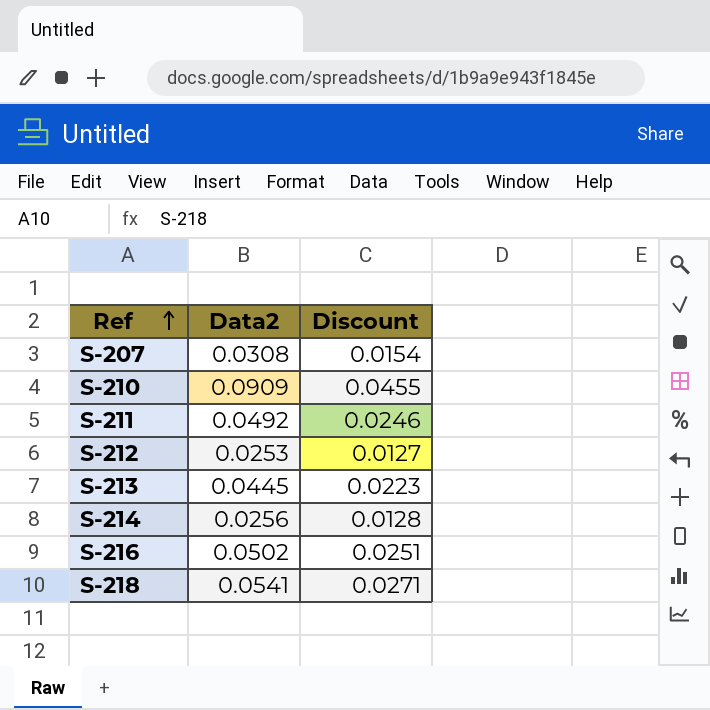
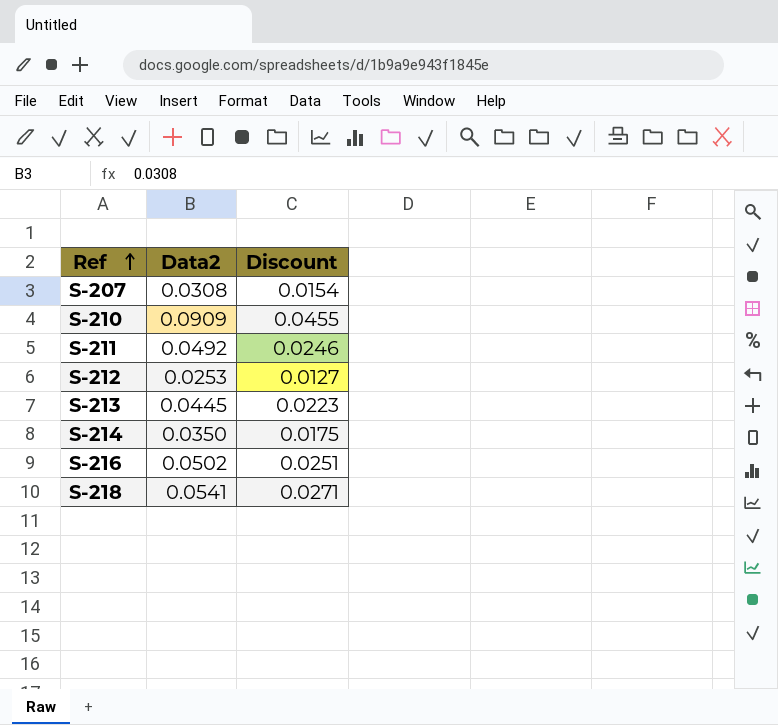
S-214 | Data2: 0.0256 -> 0.0350
S-214 | Discount: 0.0128 -> 0.0175

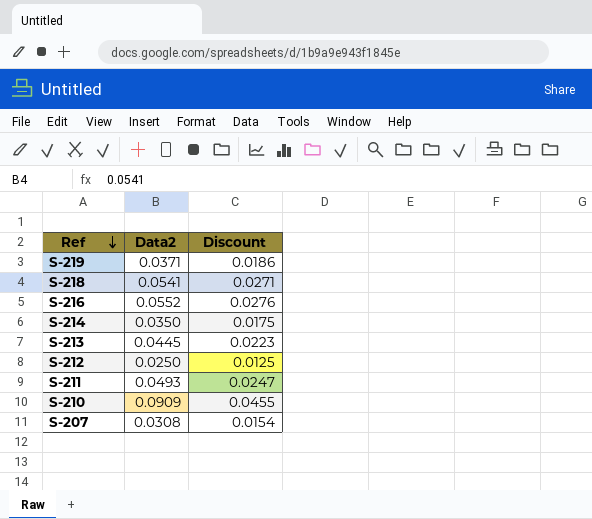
row order: Ref ascending -> Ref descending
row S-219: none -> 0.0371 | 0.0186
S-216 | Data2: 0.0502 -> 0.0552
S-216 | Discount: 0.0251 -> 0.0276
S-212 | Data2: 0.0253 -> 0.0250
S-212 | Discount: 0.0127 -> 0.0125
S-211 | Data2: 0.0492 -> 0.0493
S-211 | Discount: 0.0246 -> 0.0247

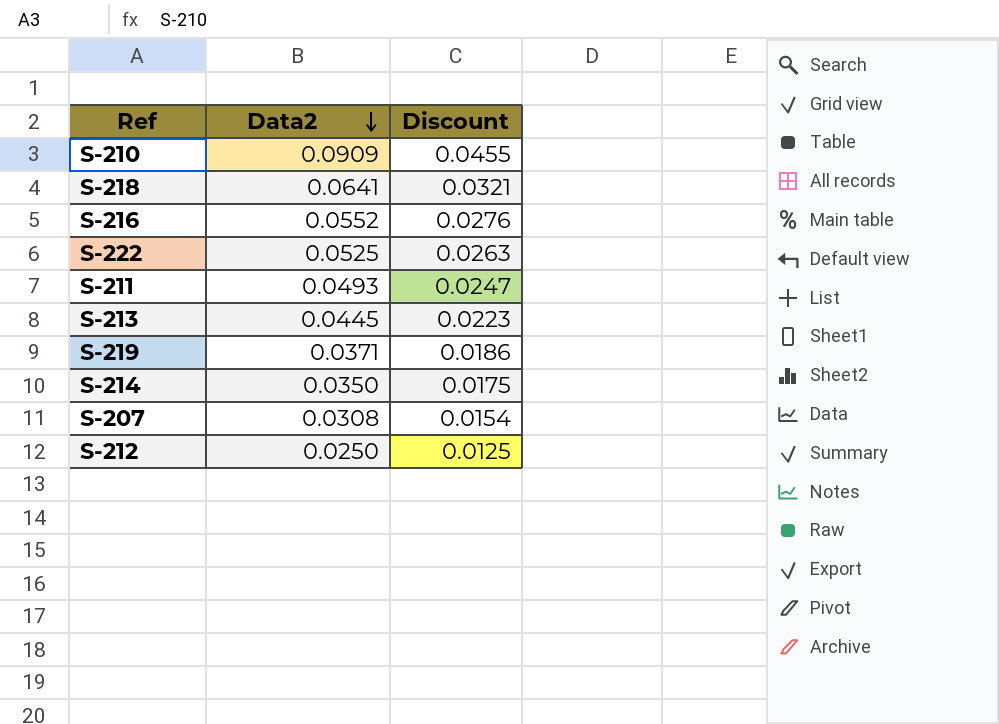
row order: Ref descending -> Data2 descending
S-218 | Data2: 0.0541 -> 0.0641
S-218 | Discount: 0.0271 -> 0.0321
row S-222: none -> 0.0525 | 0.0263

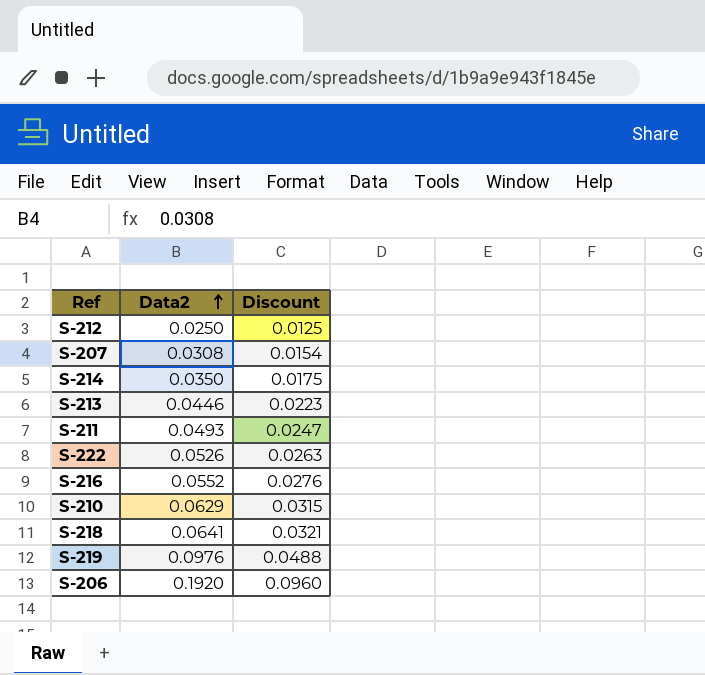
row order: Data2 descending -> Data2 ascending
S-213 | Data2: 0.0445 -> 0.0446
S-222 | Data2: 0.0525 -> 0.0526
S-210 | Data2: 0.0909 -> 0.0629
S-210 | Discount: 0.0455 -> 0.0315
S-219 | Data2: 0.0371 -> 0.0976
S-219 | Discount: 0.0186 -> 0.0488
row S-206: none -> 0.1920 | 0.0960

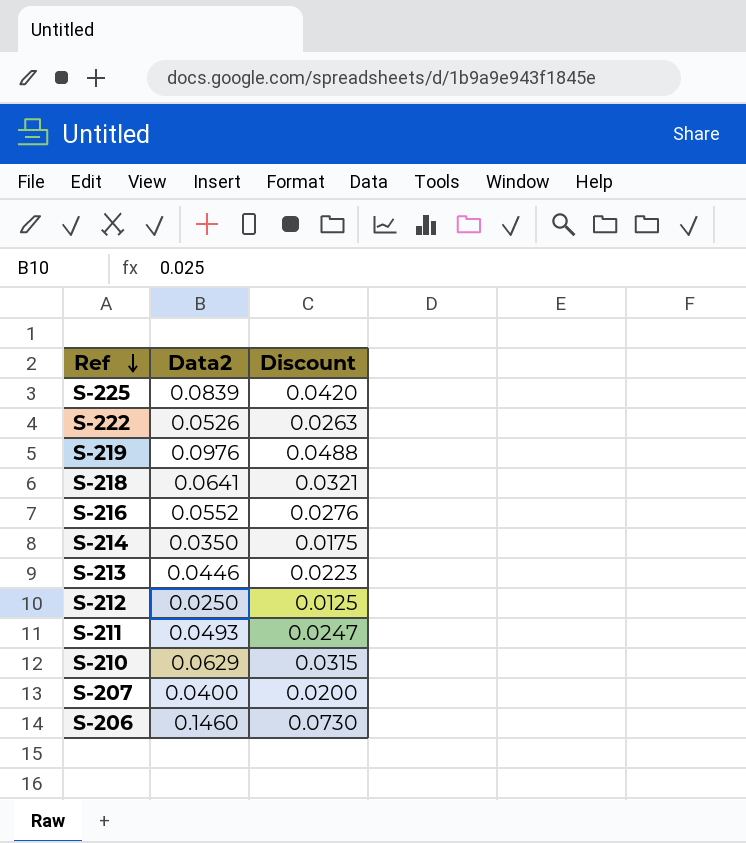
row order: Data2 ascending -> Ref descending
row S-225: none -> 0.0839 | 0.0420
S-207 | Data2: 0.0308 -> 0.0400
S-207 | Discount: 0.0154 -> 0.0200
S-206 | Data2: 0.1920 -> 0.1460
S-206 | Discount: 0.0960 -> 0.0730

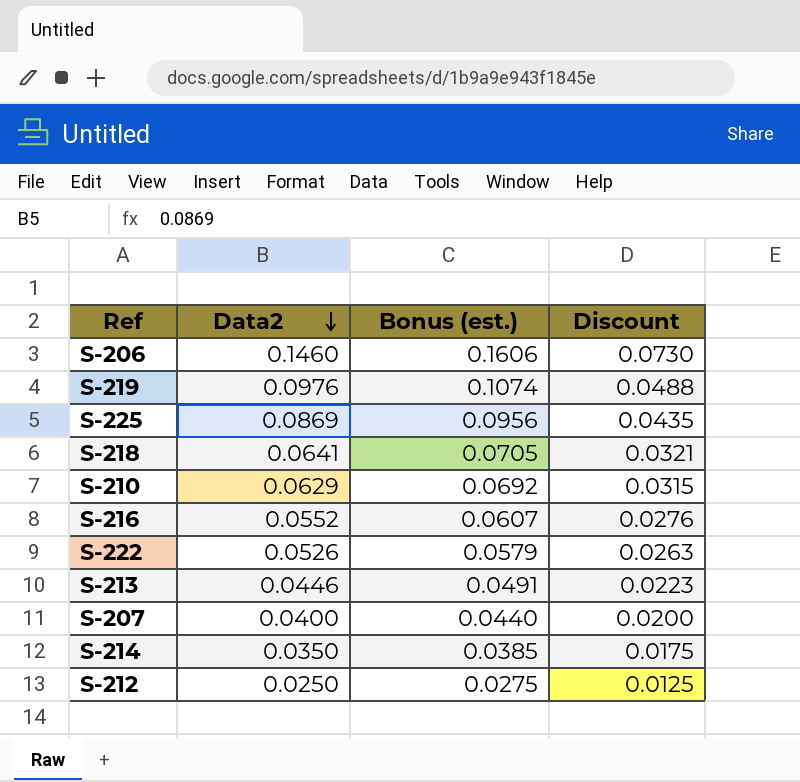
row order: Ref descending -> Data2 descending
column Bonus (est.) | formula: none -> [Data2] * 1.1
row S-211: 0.0493 | 0.0247 -> none
S-225 | Data2: 0.0839 -> 0.0869
S-225 | Discount: 0.0420 -> 0.0435

